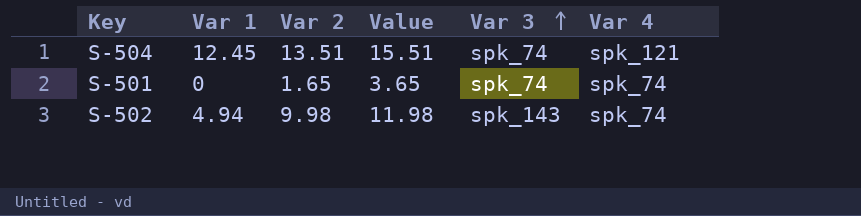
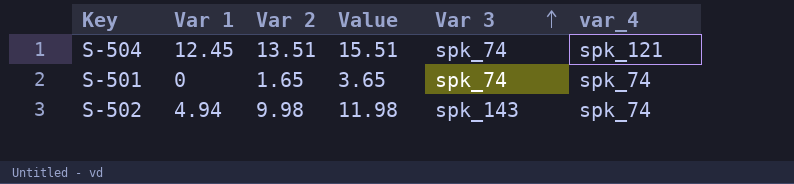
column name: Var 4 -> var_4

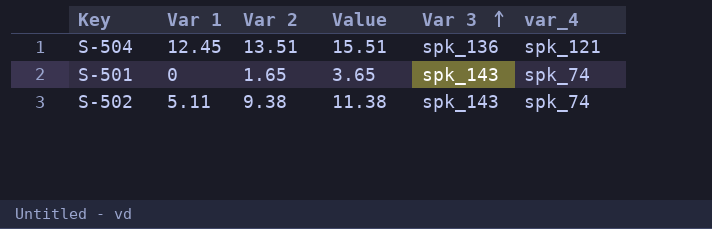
S-504 | Var 3: spk_74 -> spk_136
S-501 | Var 3: spk_74 -> spk_143
S-502 | Var 1: 4.94 -> 5.11
S-502 | Var 2: 9.98 -> 9.38
S-502 | Value: 11.98 -> 11.38

